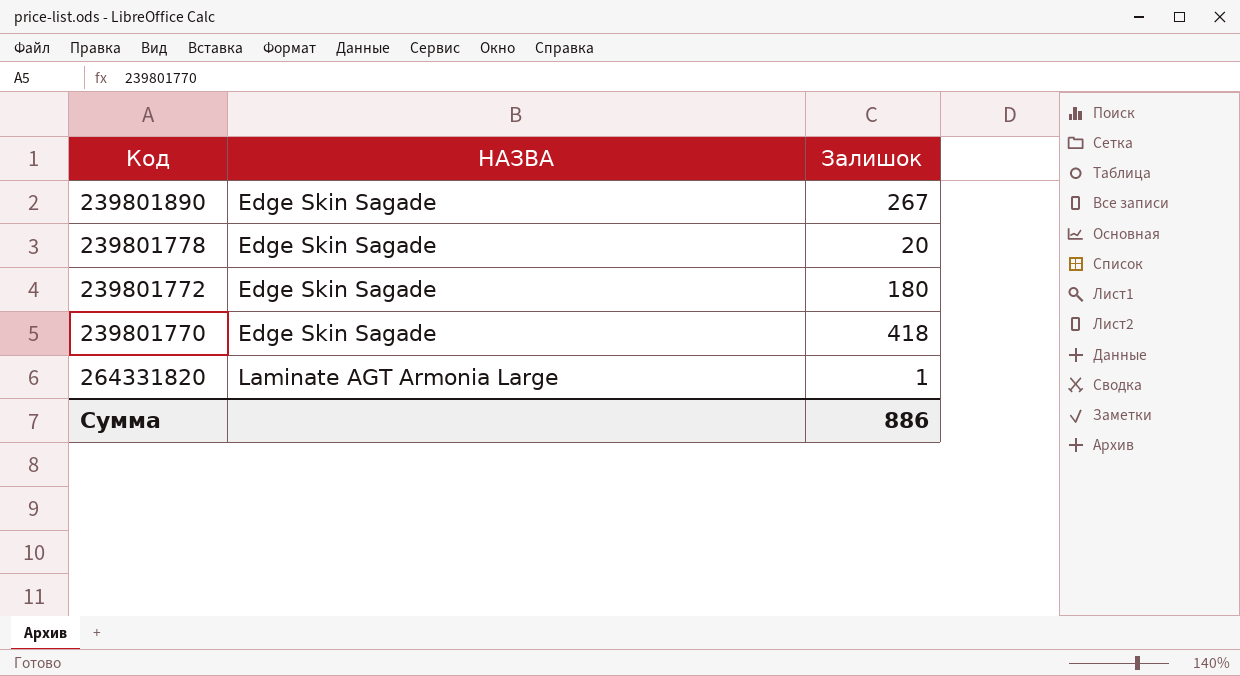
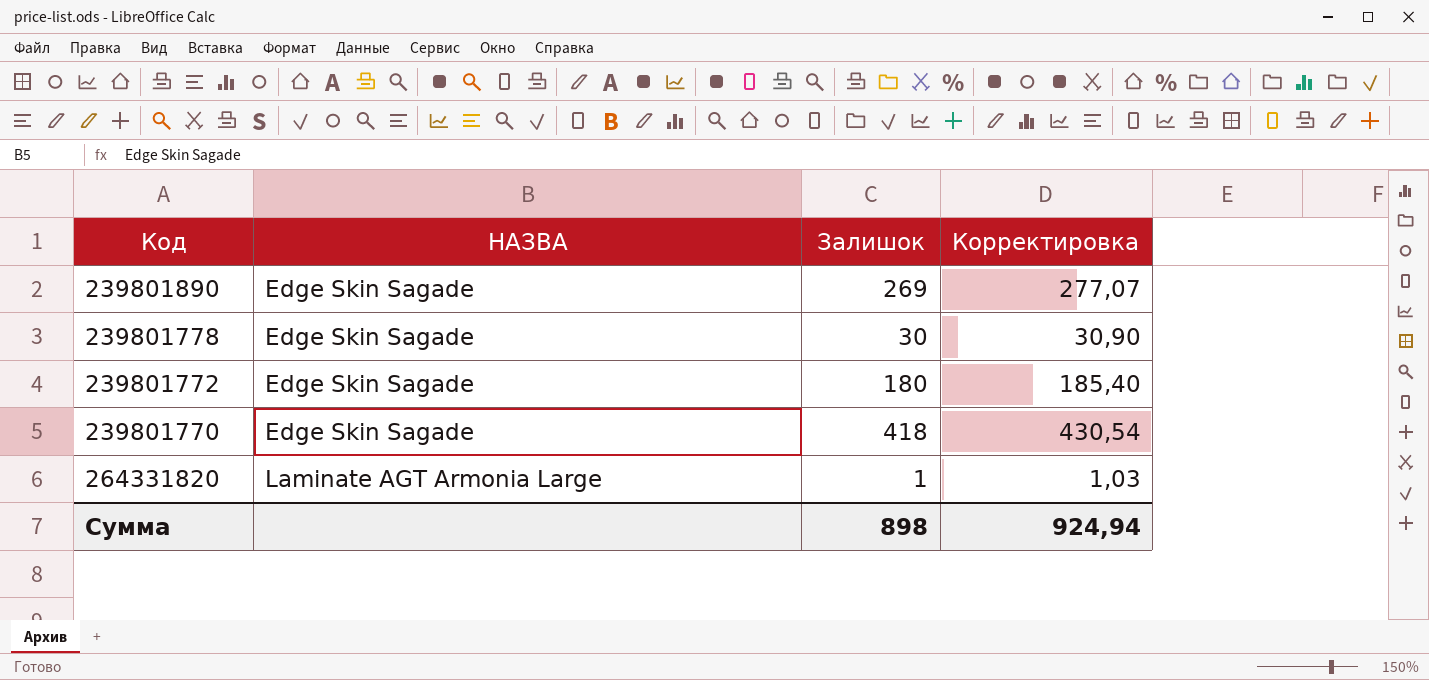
column Корректировка | formula: none -> [Залишок] * 1,03
239801890 | Залишок: 267 -> 269
239801778 | Залишок: 20 -> 30
Сумма | Залишок: 886 -> 898

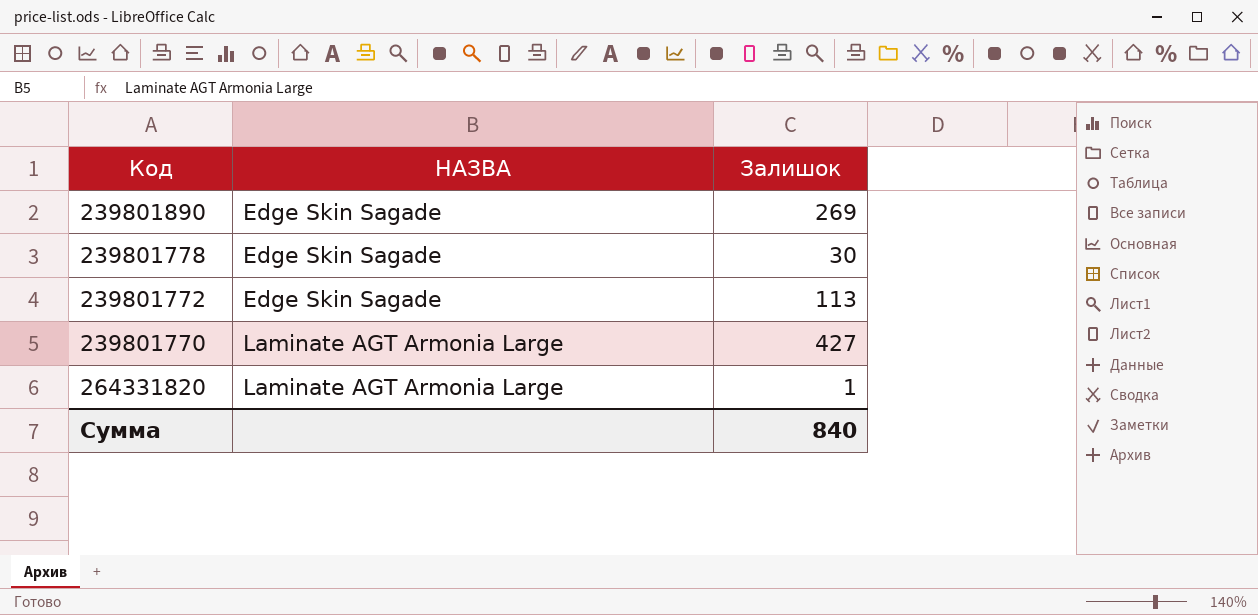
column Корректировка | formula: [Залишок] * 1,03 -> none
239801772 | Залишок: 180 -> 113
239801770 | НАЗВА: Edge Skin Sagade -> Laminate AGT Armonia Large
239801770 | Залишок: 418 -> 427
Сумма | Залишок: 898 -> 840

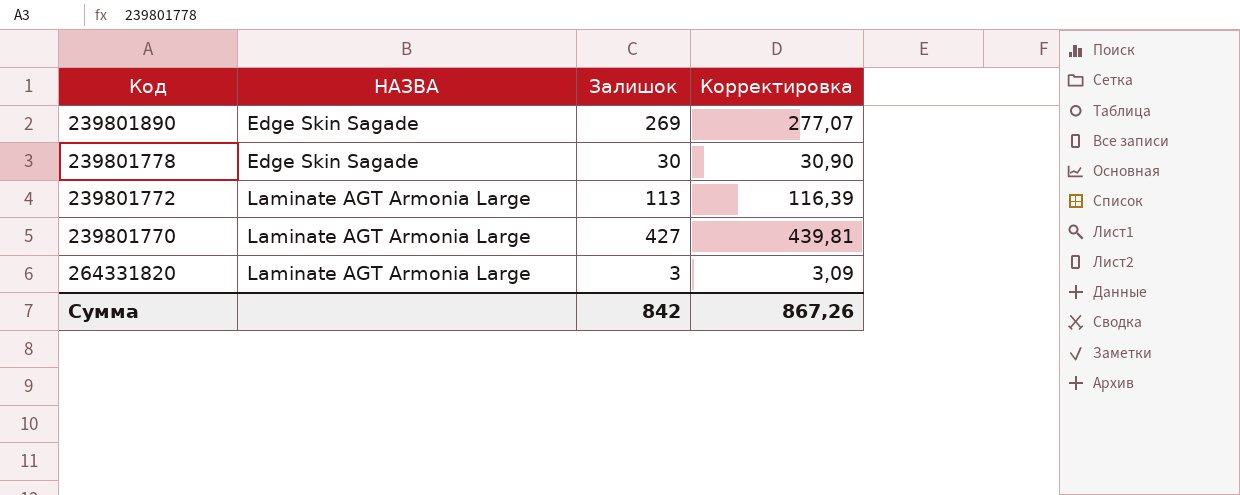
column Корректировка | formula: none -> [Залишок] * 1,03
239801772 | НАЗВА: Edge Skin Sagade -> Laminate AGT Armonia Large
264331820 | Залишок: 1 -> 3
Сумма | Залишок: 840 -> 842

